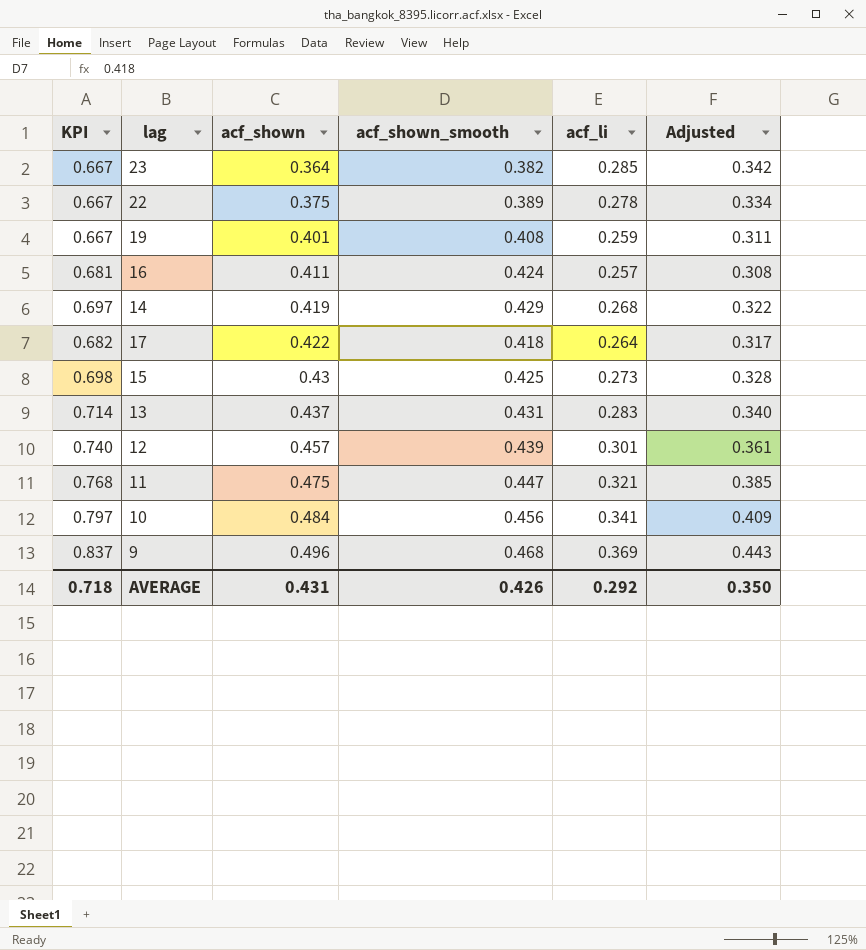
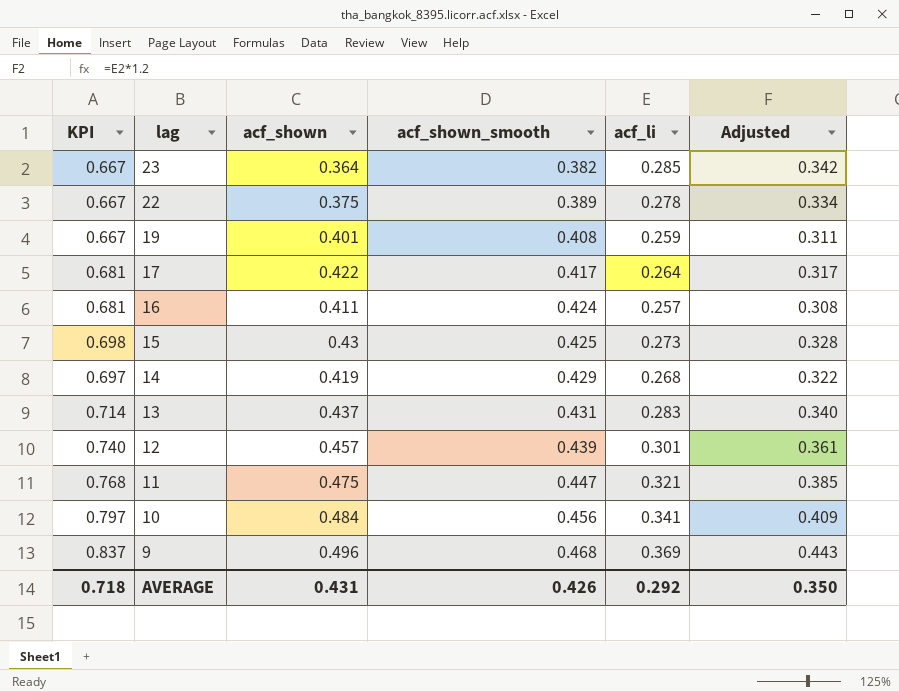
row order: acf_shown ascending -> lag descending
17 | KPI: 0.682 -> 0.681
17 | acf_shown_smooth: 0.418 -> 0.417

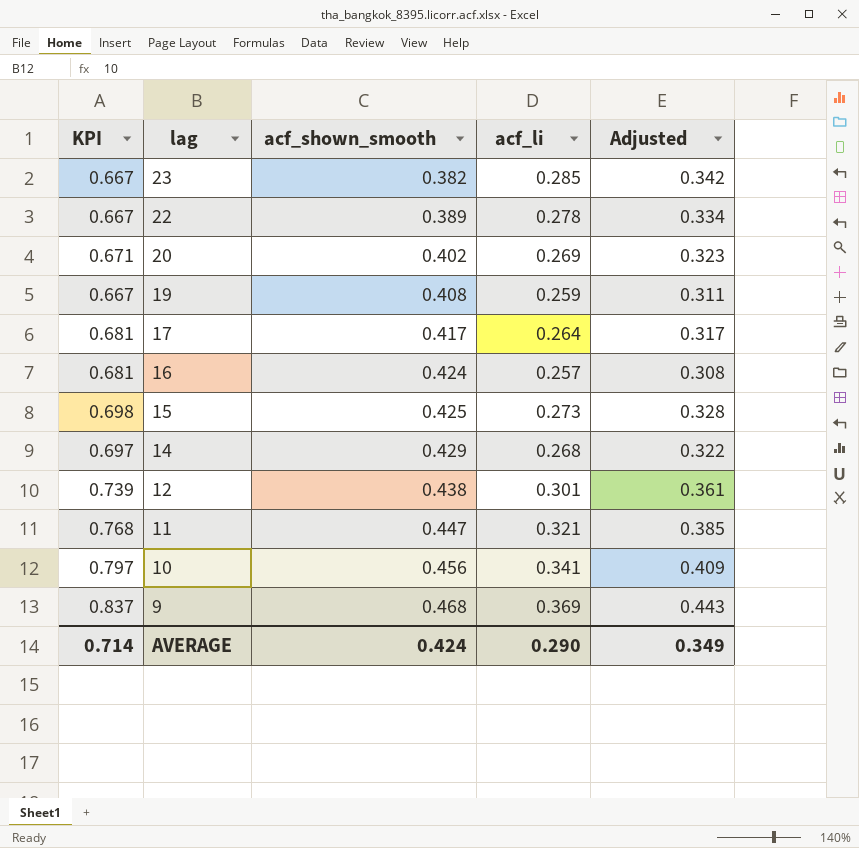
column acf_shown | position: 3 -> none
row 13: 0.714 | 0.437 | 0.431 | 0.283 | 0.340 -> none
row 20: none -> 0.671 | 0.402 | 0.269 | 0.323
12 | KPI: 0.740 -> 0.739
12 | acf_shown_smooth: 0.439 -> 0.438
AVERAGE | KPI: 0.718 -> 0.714
AVERAGE | acf_shown_smooth: 0.426 -> 0.424
AVERAGE | acf_li: 0.292 -> 0.290
AVERAGE | Adjusted: 0.350 -> 0.349

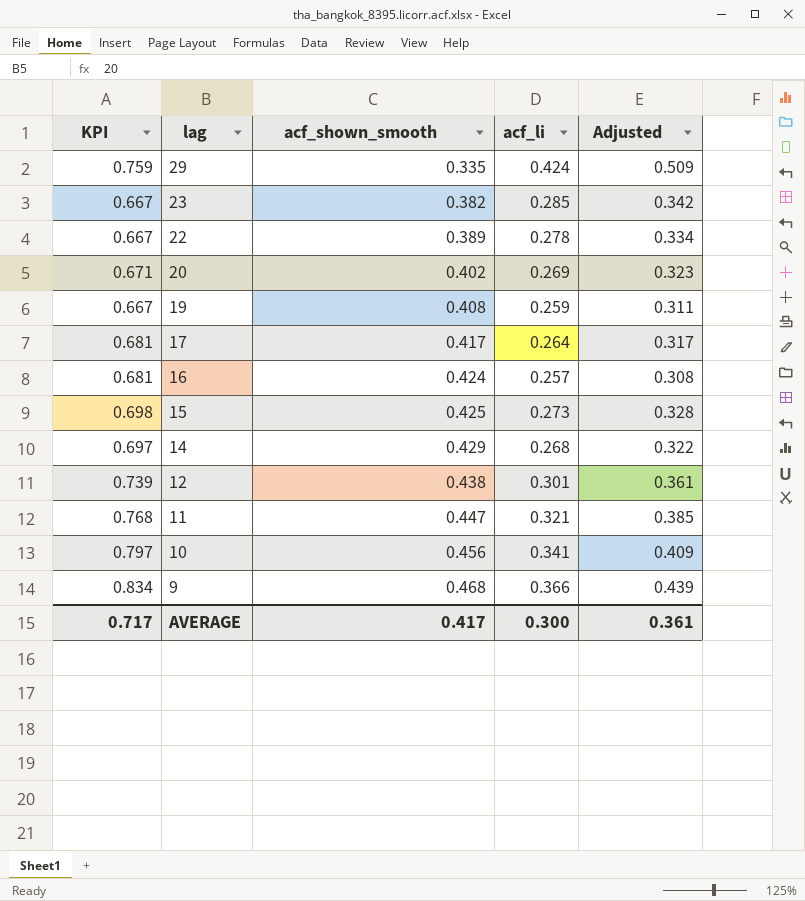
row 29: none -> 0.759 | 0.335 | 0.424 | 0.509
9 | KPI: 0.837 -> 0.834
9 | acf_li: 0.369 -> 0.366
9 | Adjusted: 0.443 -> 0.439
AVERAGE | KPI: 0.714 -> 0.717
AVERAGE | acf_shown_smooth: 0.424 -> 0.417
AVERAGE | acf_li: 0.290 -> 0.300
AVERAGE | Adjusted: 0.349 -> 0.361

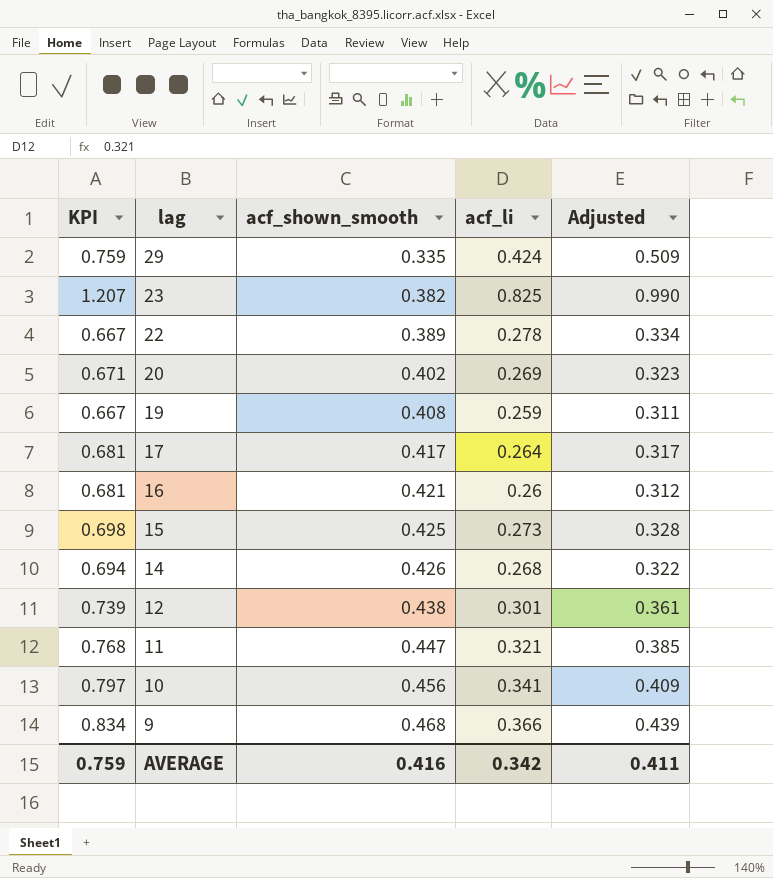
23 | KPI: 0.667 -> 1.207
23 | acf_li: 0.285 -> 0.825
23 | Adjusted: 0.342 -> 0.990
16 | acf_shown_smooth: 0.424 -> 0.421
16 | acf_li: 0.257 -> 0.26
16 | Adjusted: 0.308 -> 0.312
14 | KPI: 0.697 -> 0.694
14 | acf_shown_smooth: 0.429 -> 0.426
AVERAGE | KPI: 0.717 -> 0.759
AVERAGE | acf_shown_smooth: 0.417 -> 0.416
AVERAGE | acf_li: 0.300 -> 0.342
AVERAGE | Adjusted: 0.361 -> 0.411

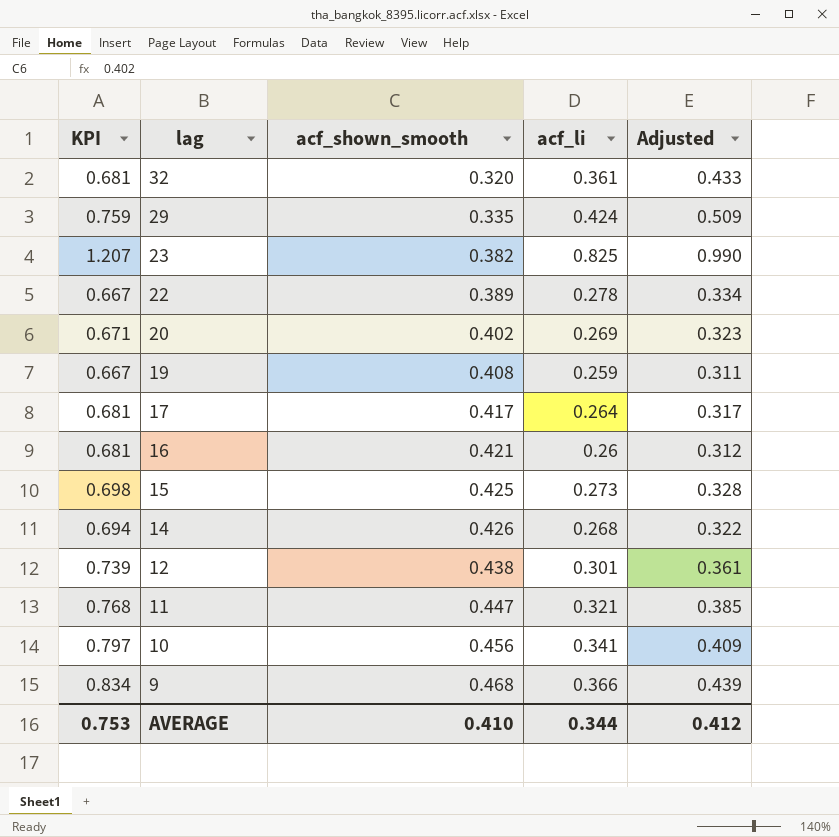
row 32: none -> 0.681 | 0.320 | 0.361 | 0.433
AVERAGE | KPI: 0.759 -> 0.753
AVERAGE | acf_shown_smooth: 0.416 -> 0.410
AVERAGE | acf_li: 0.342 -> 0.344
AVERAGE | Adjusted: 0.411 -> 0.412

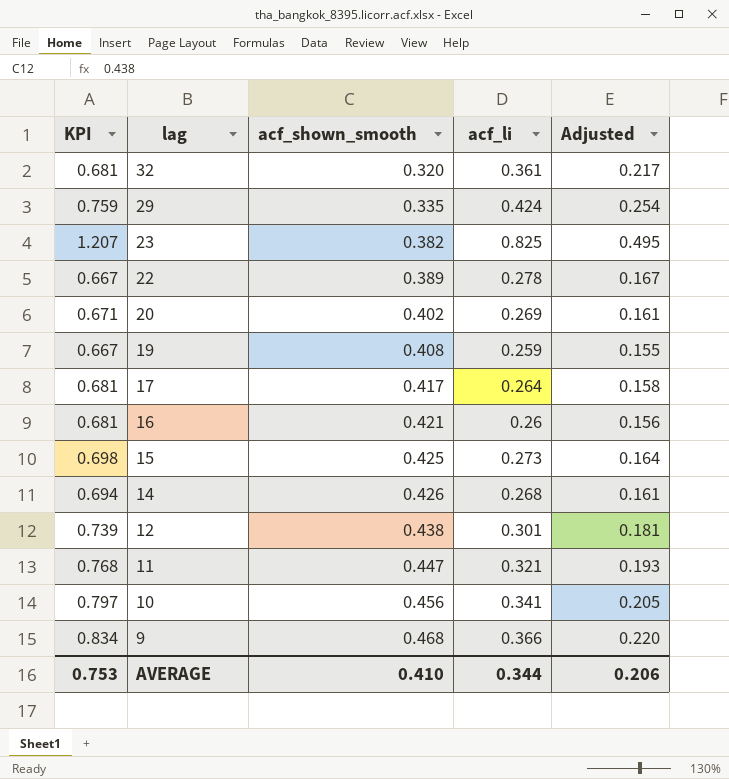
column Adjusted | formula: [acf_li] * 1.2 -> [acf_li] * 0.6
AVERAGE | Adjusted: 0.412 -> 0.206

